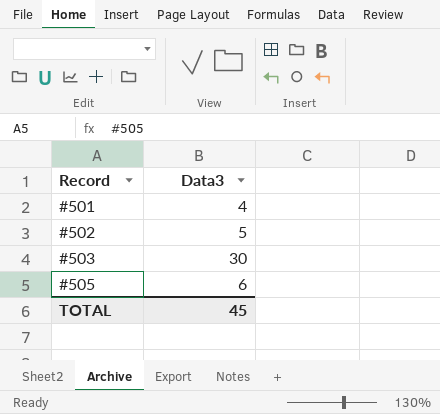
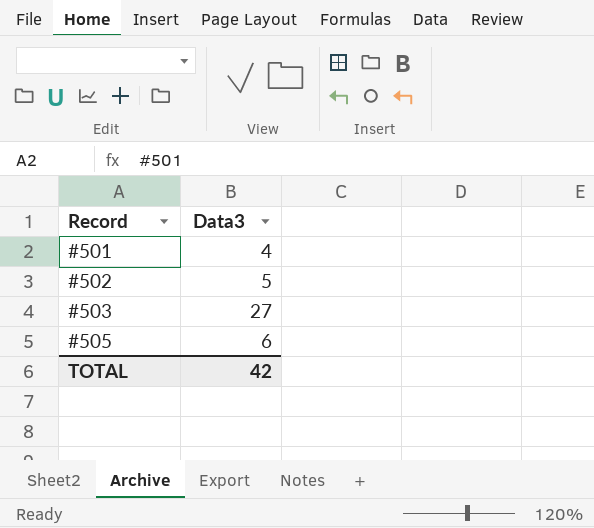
#503 | Data3: 30 -> 27
TOTAL | Data3: 45 -> 42

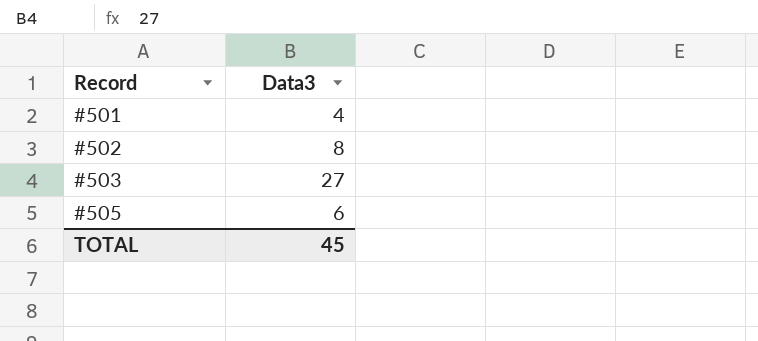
#502 | Data3: 5 -> 8
TOTAL | Data3: 42 -> 45

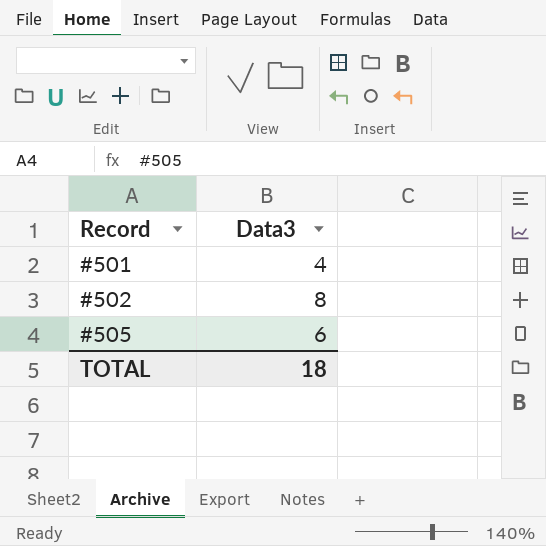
row #503: 27 -> none
TOTAL | Data3: 45 -> 18

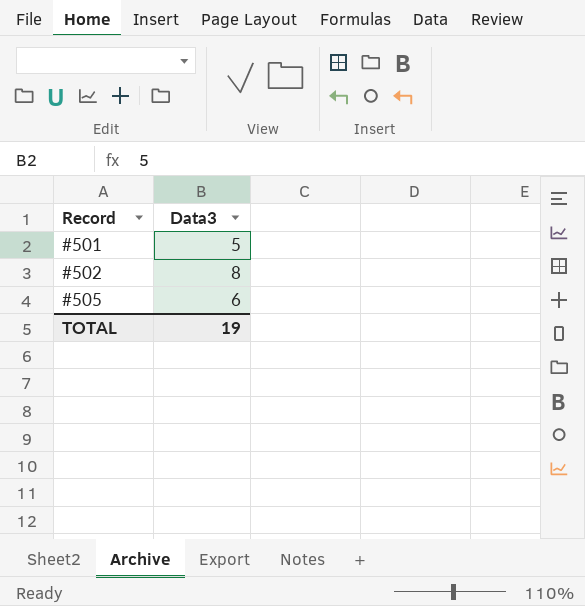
#501 | Data3: 4 -> 5
TOTAL | Data3: 18 -> 19

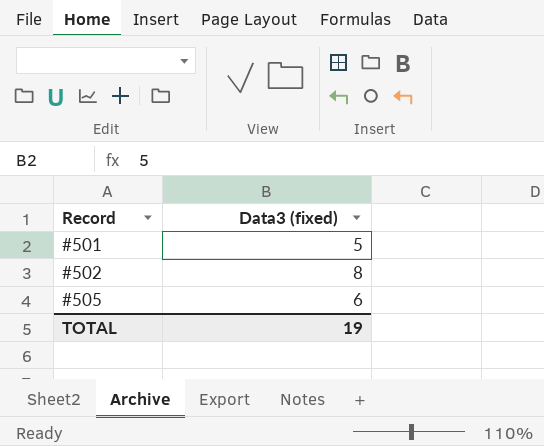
column name: Data3 -> Data3 (fixed)

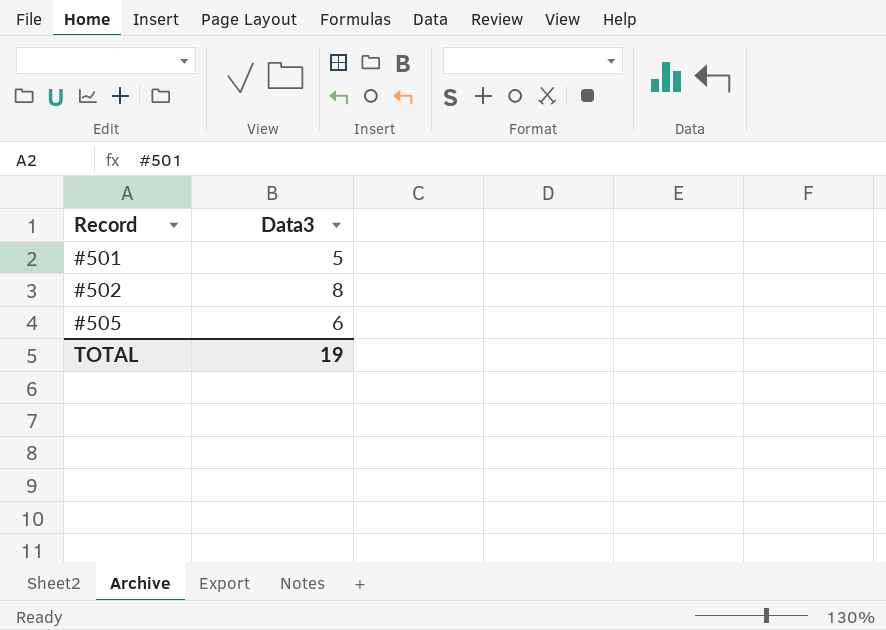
column name: Data3 (fixed) -> Data3

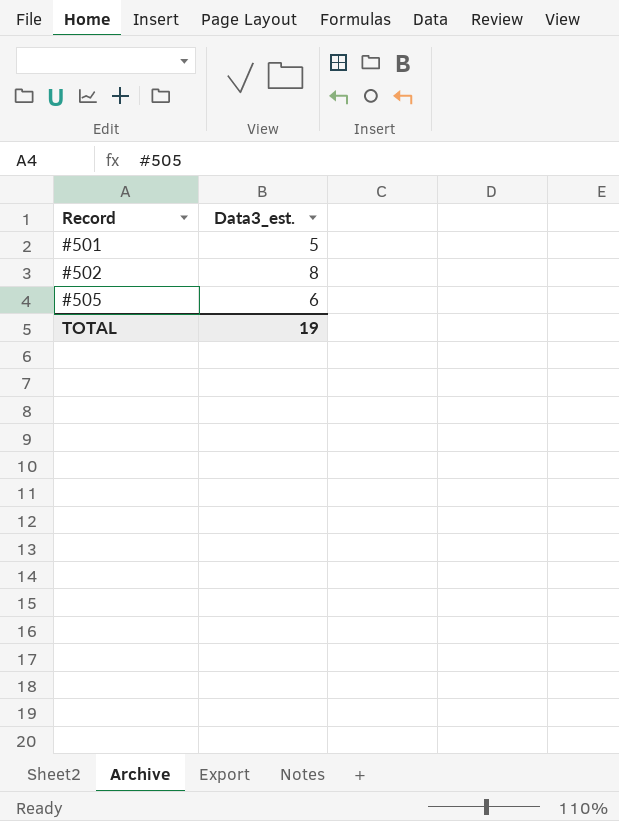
column name: Data3 -> Data3_est.

